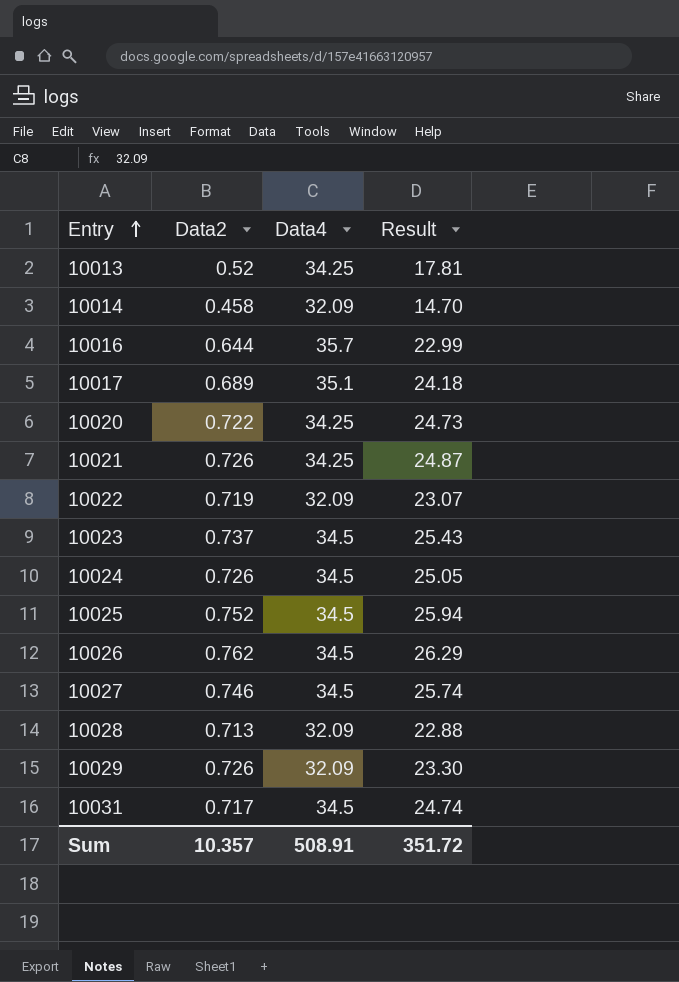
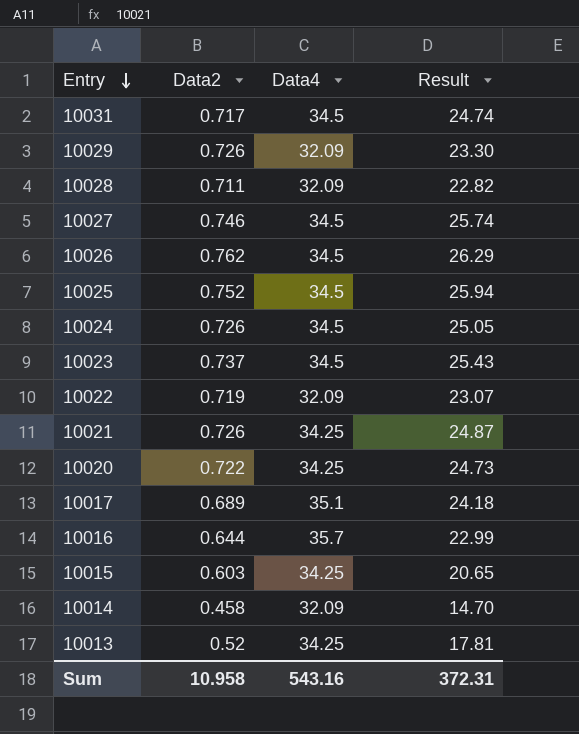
row order: Entry ascending -> Entry descending
10028 | Data2: 0.713 -> 0.711
10028 | Result: 22.88 -> 22.82
row 10015: none -> 0.603 | 34.25 | 20.65
Sum | Data2: 10.357 -> 10.958
Sum | Data4: 508.91 -> 543.16
Sum | Result: 351.72 -> 372.31

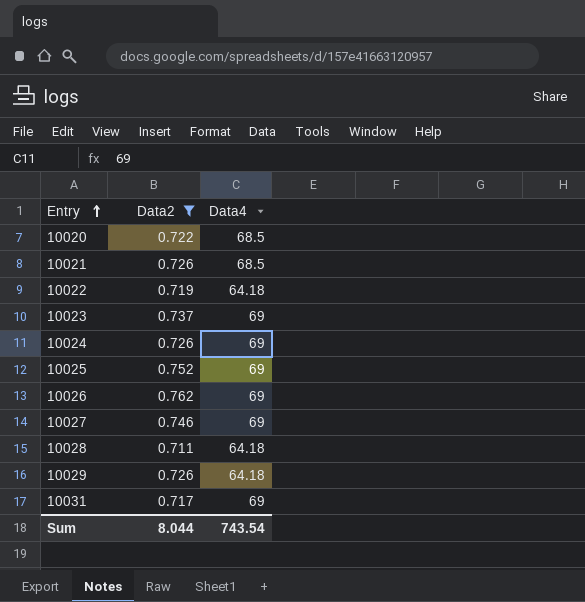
filter: none -> Data2 >= 0.711
row order: Entry descending -> Entry ascending
column Result | formula: [Data2] * [Data4] -> none
10020 | Data4: 34.25 -> 68.5
10021 | Data4: 34.25 -> 68.5
10022 | Data4: 32.09 -> 64.18
10023 | Data4: 34.5 -> 69
10024 | Data4: 34.5 -> 69
10025 | Data4: 34.5 -> 69
10026 | Data4: 34.5 -> 69
10027 | Data4: 34.5 -> 69
10028 | Data4: 32.09 -> 64.18
10029 | Data4: 32.09 -> 64.18
10031 | Data4: 34.5 -> 69
Sum | Data2: 10.958 -> 8.044
Sum | Data4: 543.16 -> 743.54

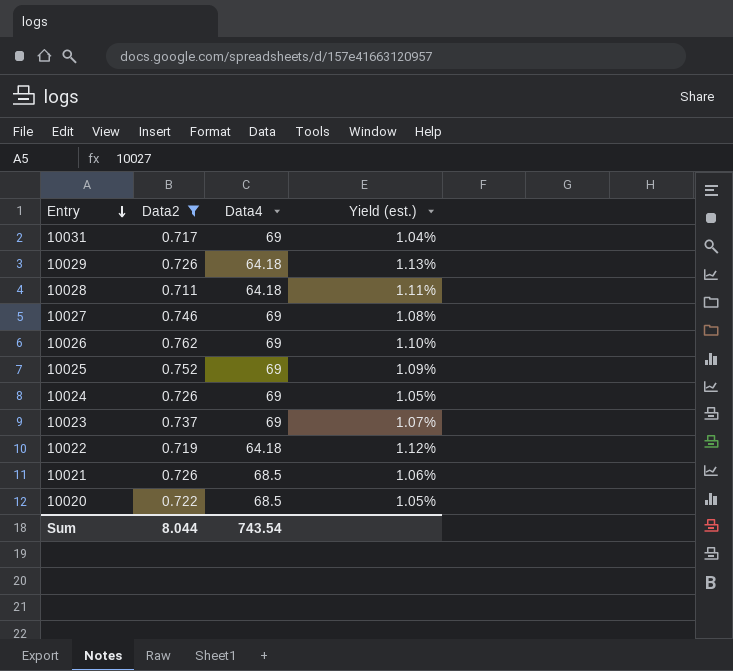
row order: Entry ascending -> Entry descending
column Yield (est.) | formula: none -> [Data2] / [Data4]

